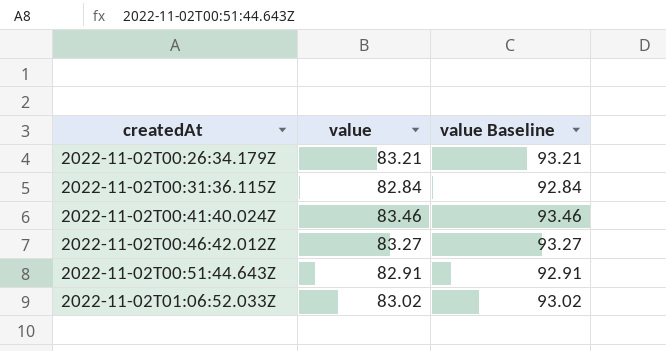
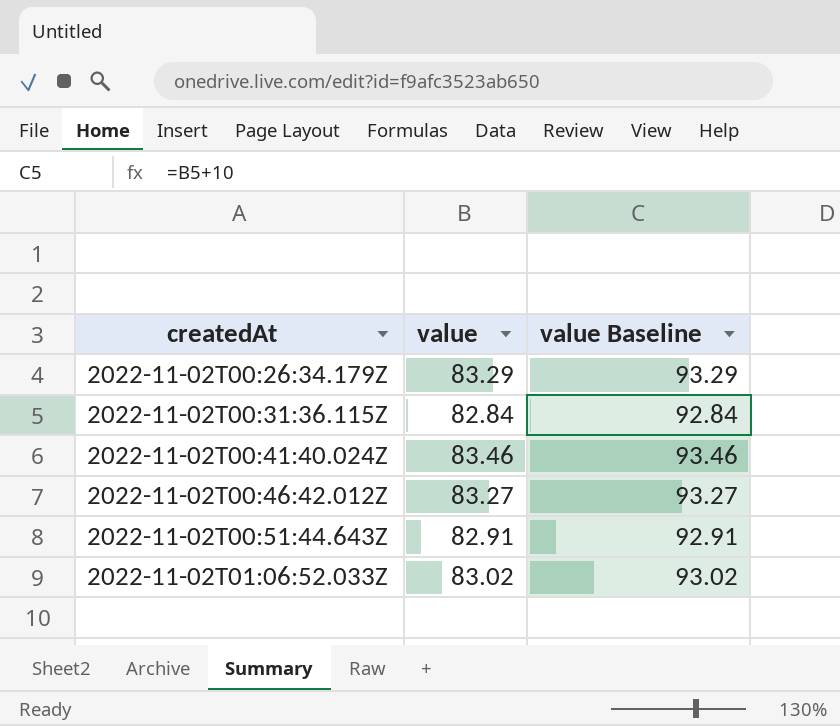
2022-11-02T00:26:34.179Z | value: 83.21 -> 83.29
2022-11-02T00:26:34.179Z | value Baseline: 93.21 -> 93.29

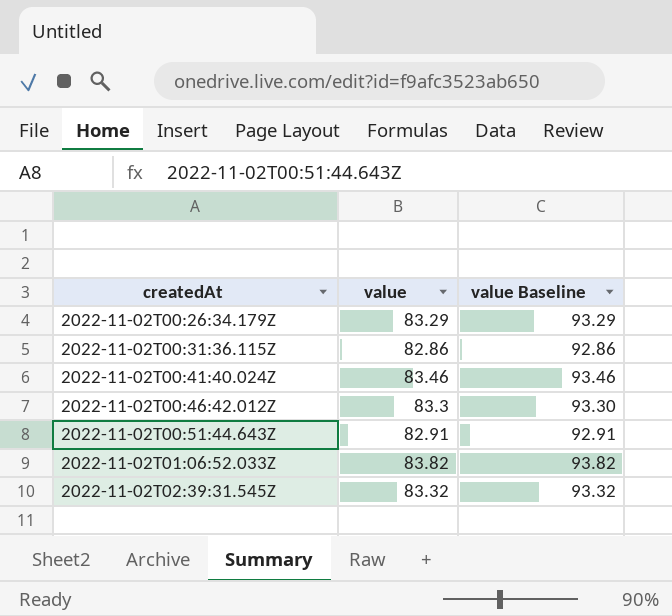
2022-11-02T00:31:36.115Z | value: 82.84 -> 82.86
2022-11-02T00:31:36.115Z | value Baseline: 92.84 -> 92.86
2022-11-02T00:46:42.012Z | value: 83.27 -> 83.3
2022-11-02T00:46:42.012Z | value Baseline: 93.27 -> 93.30
2022-11-02T01:06:52.033Z | value: 83.02 -> 83.82
2022-11-02T01:06:52.033Z | value Baseline: 93.02 -> 93.82
row 2022-11-02T02:39:31.545Z: none -> 83.32 | 93.32

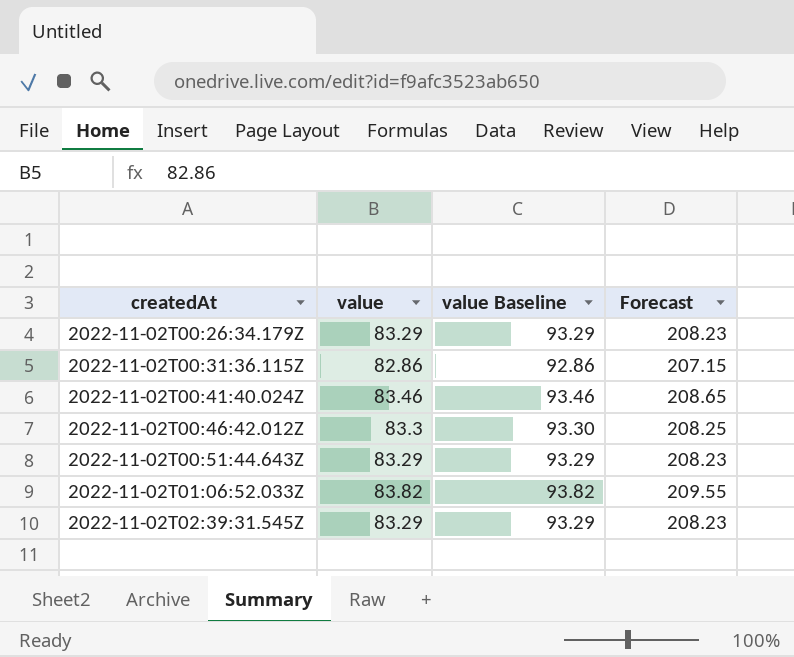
column Forecast | formula: none -> [value] * 2.5
2022-11-02T00:51:44.643Z | value: 82.91 -> 83.29
2022-11-02T00:51:44.643Z | value Baseline: 92.91 -> 93.29
2022-11-02T02:39:31.545Z | value: 83.32 -> 83.29
2022-11-02T02:39:31.545Z | value Baseline: 93.32 -> 93.29

